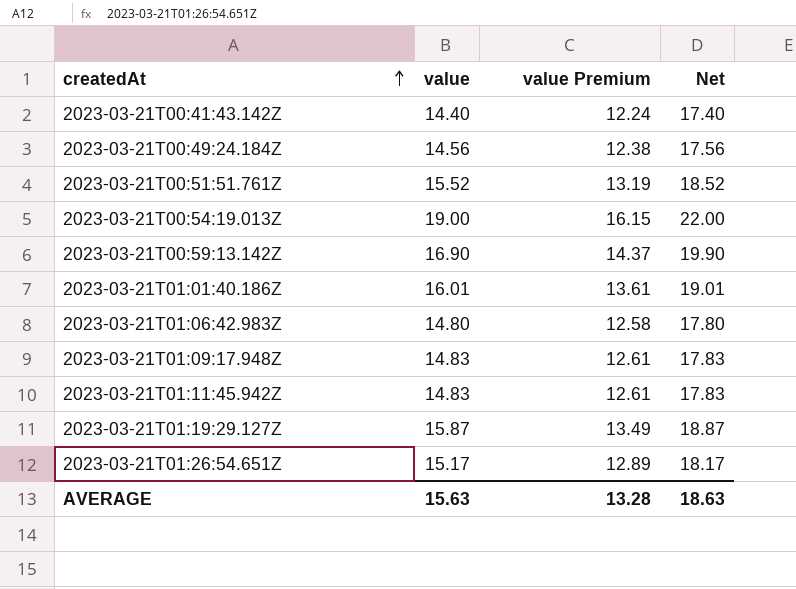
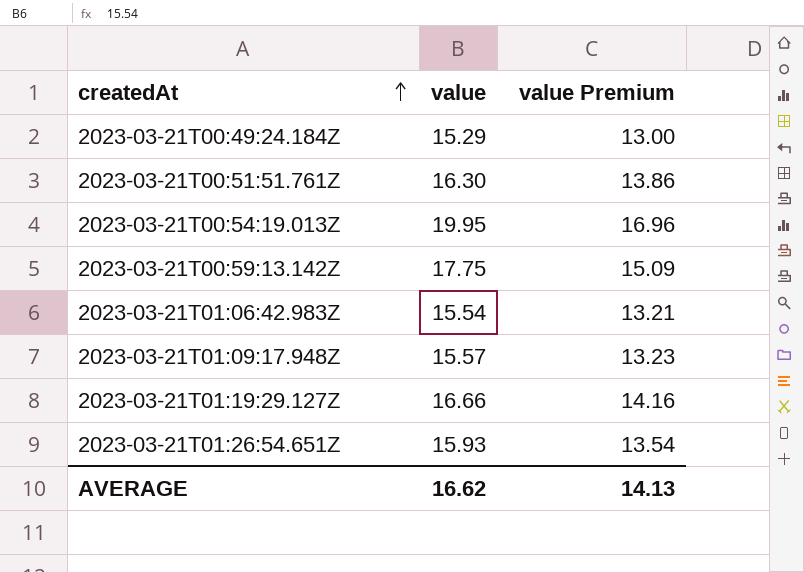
column Net | formula: [value] + 3 -> none
row 2023-03-21T00:41:43.142Z: 14.40 | 12.24 | 17.40 -> none
row 2023-03-21T01:01:40.186Z: 16.01 | 13.61 | 19.01 -> none
row 2023-03-21T01:11:45.942Z: 14.83 | 12.61 | 17.83 -> none
2023-03-21T00:49:24.184Z | value: 14.56 -> 15.29
2023-03-21T00:49:24.184Z | value Premium: 12.38 -> 13.00
2023-03-21T00:51:51.761Z | value: 15.52 -> 16.30
2023-03-21T00:51:51.761Z | value Premium: 13.19 -> 13.86
2023-03-21T00:54:19.013Z | value: 19.00 -> 19.95
2023-03-21T00:54:19.013Z | value Premium: 16.15 -> 16.96
2023-03-21T00:59:13.142Z | value: 16.90 -> 17.75
2023-03-21T00:59:13.142Z | value Premium: 14.37 -> 15.09
2023-03-21T01:06:42.983Z | value: 14.80 -> 15.54
2023-03-21T01:06:42.983Z | value Premium: 12.58 -> 13.21
2023-03-21T01:09:17.948Z | value: 14.83 -> 15.57
2023-03-21T01:09:17.948Z | value Premium: 12.61 -> 13.23
2023-03-21T01:19:29.127Z | value: 15.87 -> 16.66
2023-03-21T01:19:29.127Z | value Premium: 13.49 -> 14.16
2023-03-21T01:26:54.651Z | value: 15.17 -> 15.93
2023-03-21T01:26:54.651Z | value Premium: 12.89 -> 13.54
AVERAGE | value: 15.63 -> 16.62
AVERAGE | value Premium: 13.28 -> 14.13

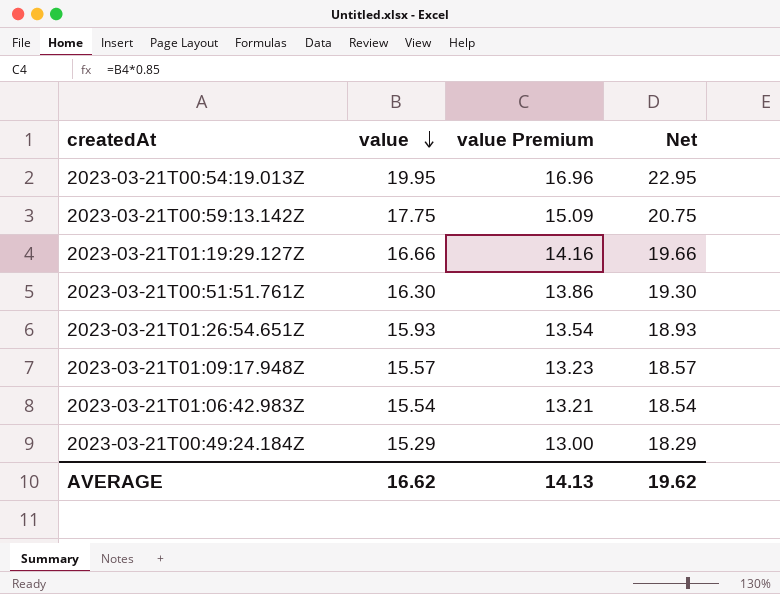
row order: createdAt ascending -> value descending
column Net | formula: none -> [value] + 3

